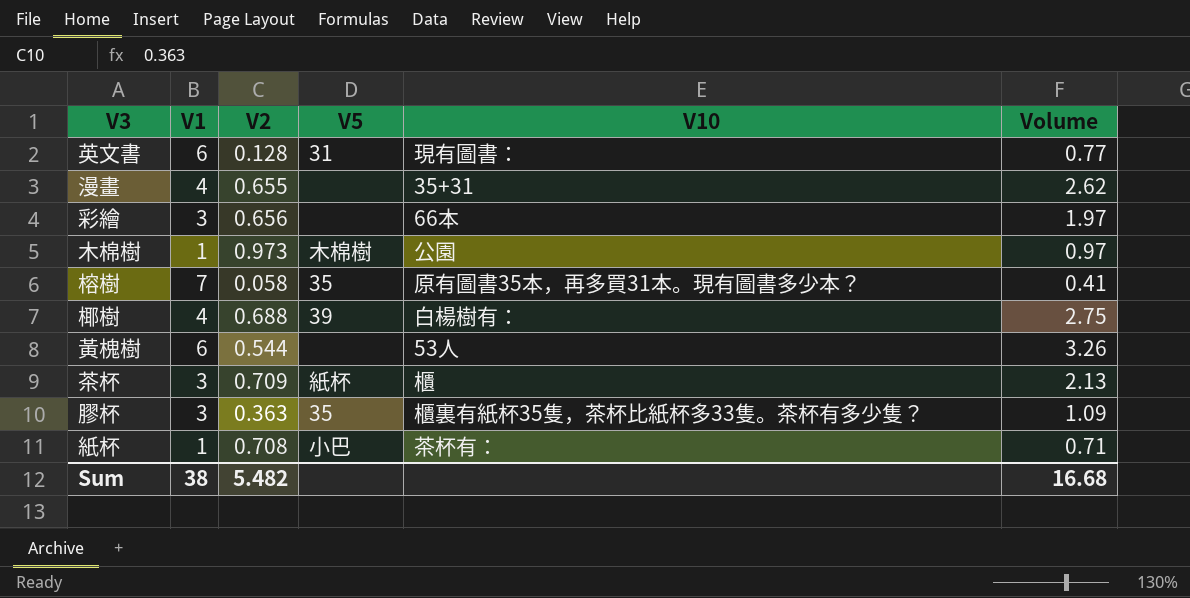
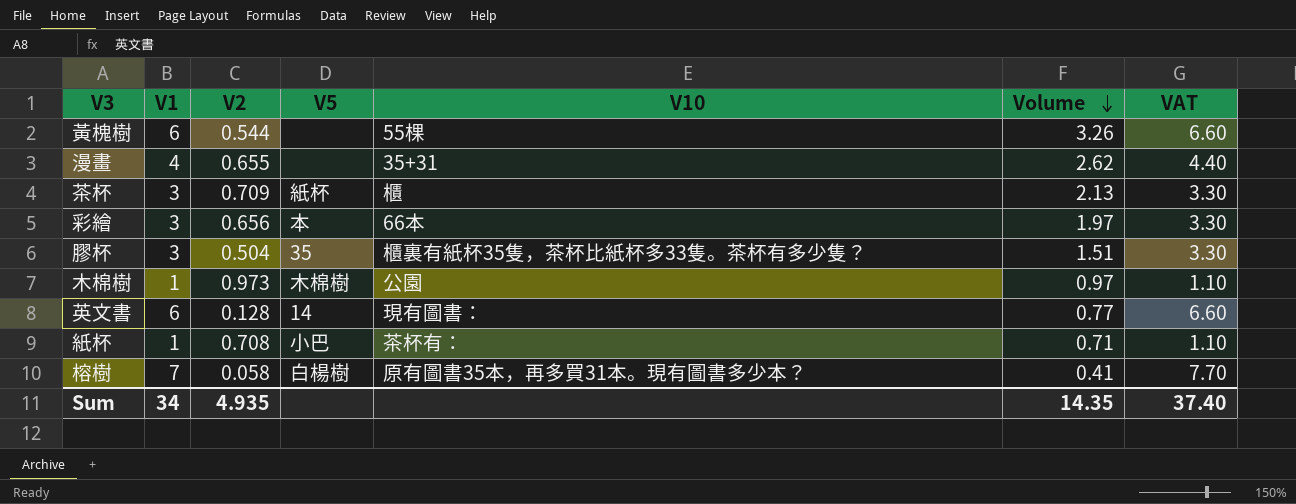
row order: none -> Volume descending
column VAT | formula: none -> [V1] * 1.1
row 椰樹: 4 | 0.688 | 39 | 白楊樹有： | 2.75 -> none
黃槐樹 | V10: 53人 -> 55棵
彩繪 | V5: none -> 本
膠杯 | V2: 0.363 -> 0.504
膠杯 | Volume: 1.09 -> 1.51
英文書 | V5: 31 -> 14
榕樹 | V5: 35 -> 白楊樹
Sum | V1: 38 -> 34
Sum | V2: 5.482 -> 4.935
Sum | Volume: 16.68 -> 14.35

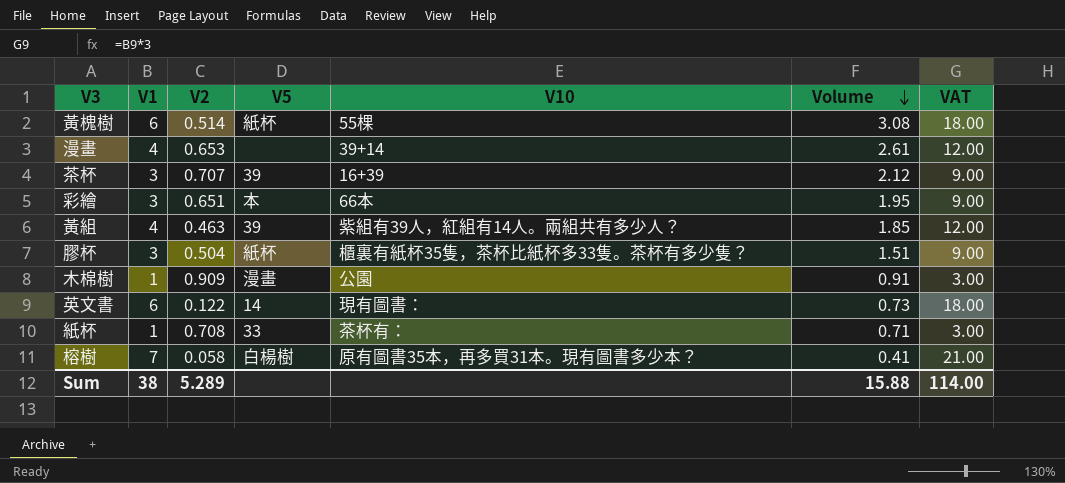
column VAT | formula: [V1] * 1.1 -> [V1] * 3
黃槐樹 | V2: 0.544 -> 0.514
黃槐樹 | V5: none -> 紙杯
黃槐樹 | Volume: 3.26 -> 3.08
漫畫 | V2: 0.655 -> 0.653
漫畫 | V10: 35+31 -> 39+14
漫畫 | Volume: 2.62 -> 2.61
茶杯 | V2: 0.709 -> 0.707
茶杯 | V5: 紙杯 -> 39
茶杯 | V10: 櫃 -> 16+39
茶杯 | Volume: 2.13 -> 2.12
彩繪 | V2: 0.656 -> 0.651
彩繪 | Volume: 1.97 -> 1.95
row 黃組: none -> 4 | 0.463 | 39 | 紫組有39人，紅組有14人。兩組共有多少人？ | 1.85 | 12.00
膠杯 | V5: 35 -> 紙杯
木棉樹 | V2: 0.973 -> 0.909
木棉樹 | V5: 木棉樹 -> 漫畫
木棉樹 | Volume: 0.97 -> 0.91
英文書 | V2: 0.128 -> 0.122
英文書 | Volume: 0.77 -> 0.73
紙杯 | V5: 小巴 -> 33
Sum | V1: 34 -> 38
Sum | V2: 4.935 -> 5.289
Sum | Volume: 14.35 -> 15.88
Sum | VAT: 37.40 -> 114.00

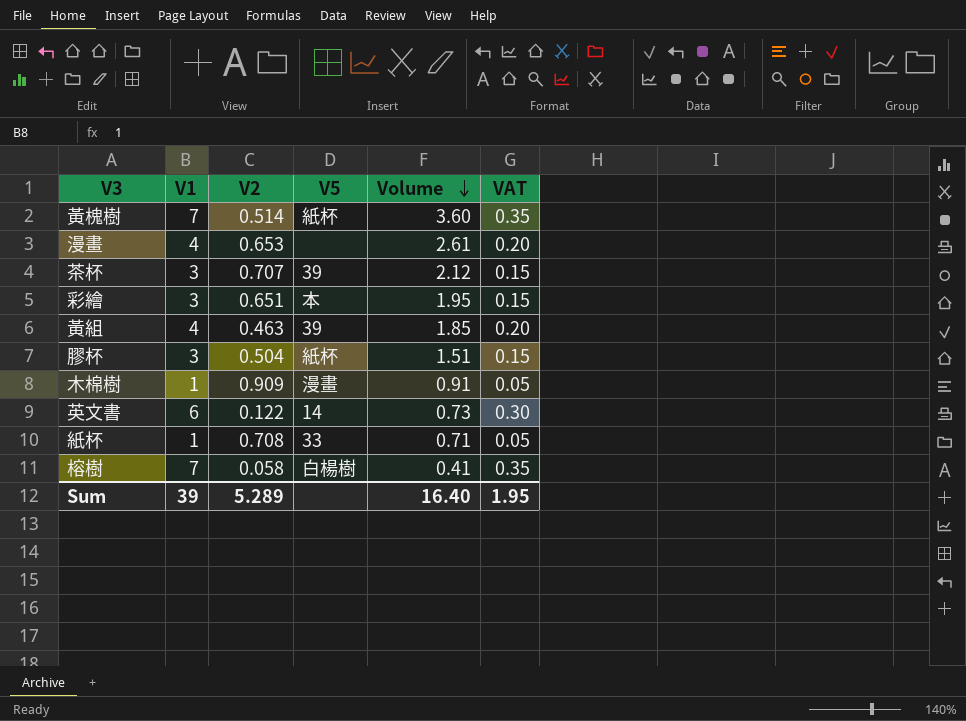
column V10 | position: 5 -> none
column VAT | formula: [V1] * 3 -> [V1] * 0.05
黃槐樹 | V1: 6 -> 7
黃槐樹 | Volume: 3.08 -> 3.60
Sum | V1: 38 -> 39
Sum | Volume: 15.88 -> 16.40
Sum | VAT: 114.00 -> 1.95

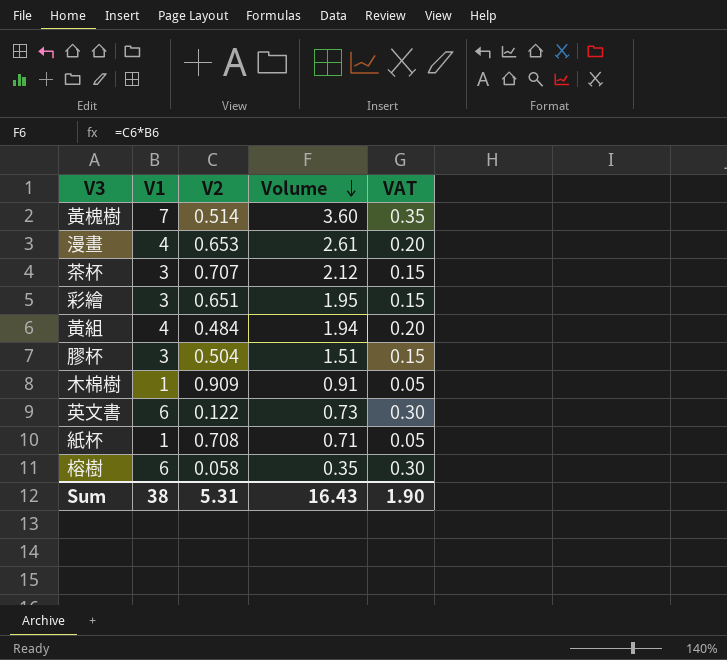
column V5 | position: 4 -> none
黃組 | V2: 0.463 -> 0.484
黃組 | Volume: 1.85 -> 1.94
榕樹 | V1: 7 -> 6
榕樹 | Volume: 0.41 -> 0.35
榕樹 | VAT: 0.35 -> 0.30
Sum | V1: 39 -> 38
Sum | V2: 5.289 -> 5.31
Sum | Volume: 16.40 -> 16.43
Sum | VAT: 1.95 -> 1.90

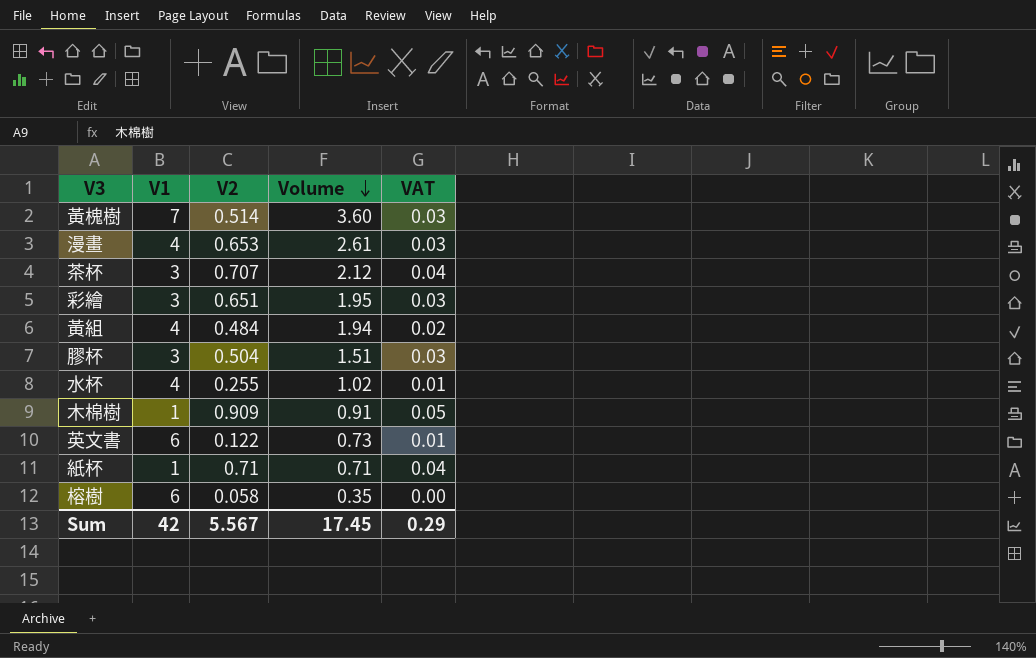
column VAT | formula: [V1] * 0.05 -> [V2] * 0.05
row 水杯: none -> 4 | 0.255 | 1.02 | 0.01
紙杯 | V2: 0.708 -> 0.71
Sum | V1: 38 -> 42
Sum | V2: 5.31 -> 5.567
Sum | Volume: 16.43 -> 17.45
Sum | VAT: 1.90 -> 0.29

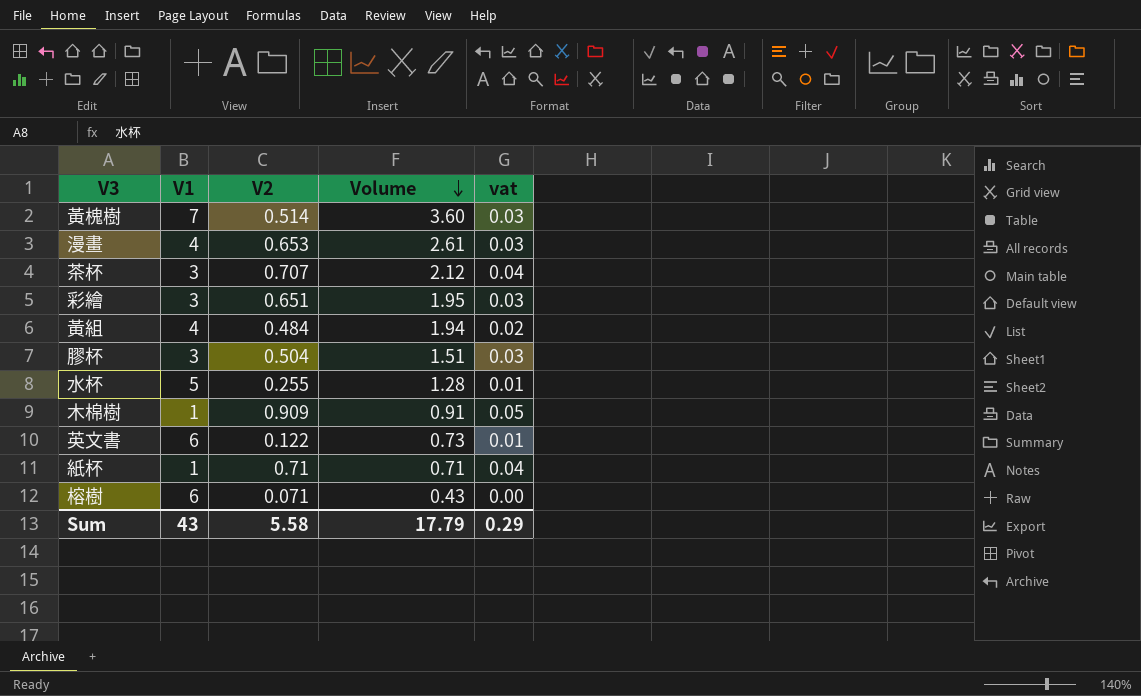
column name: VAT -> vat
水杯 | V1: 4 -> 5
水杯 | Volume: 1.02 -> 1.28
榕樹 | V2: 0.058 -> 0.071
榕樹 | Volume: 0.35 -> 0.43
Sum | V1: 42 -> 43
Sum | V2: 5.567 -> 5.58
Sum | Volume: 17.45 -> 17.79

